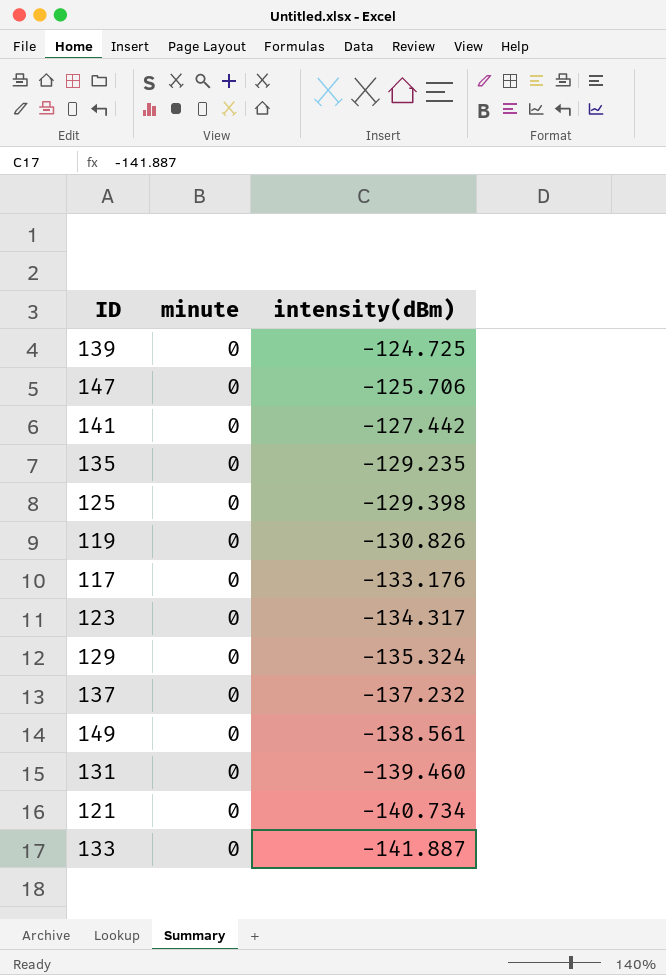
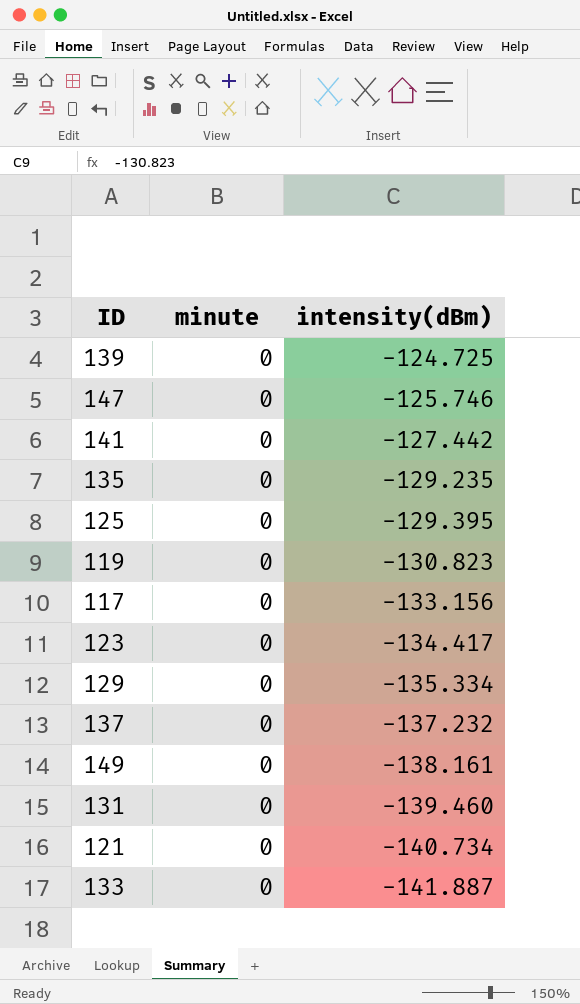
147 | intensity(dBm): -125.706 -> -125.746
125 | intensity(dBm): -129.398 -> -129.395
119 | intensity(dBm): -130.826 -> -130.823
117 | intensity(dBm): -133.176 -> -133.156
123 | intensity(dBm): -134.317 -> -134.417
129 | intensity(dBm): -135.324 -> -135.334
149 | intensity(dBm): -138.561 -> -138.161

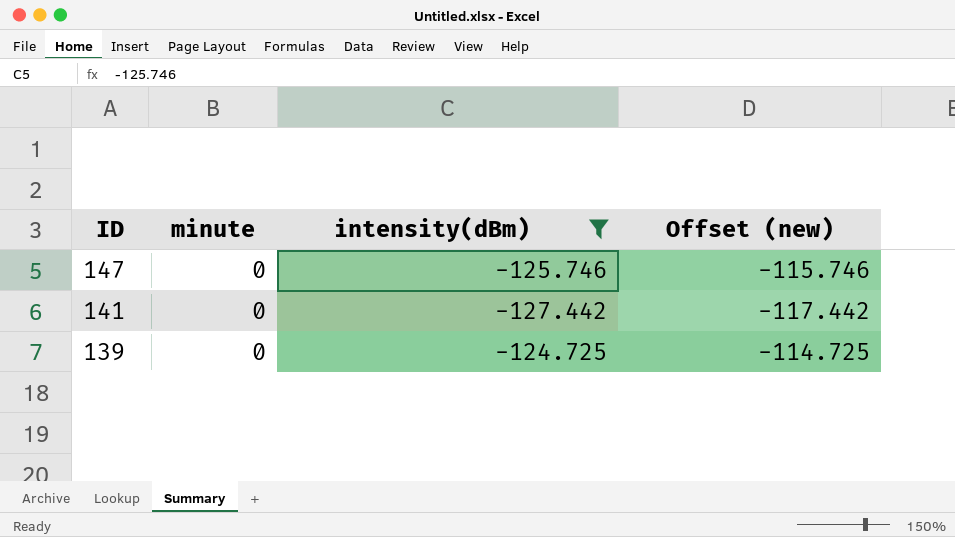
filter: none -> intensity(dBm) >= -127.442
row order: intensity(dBm) descending -> ID descending
column Offset (new) | formula: none -> [intensity(dBm)] + 10

